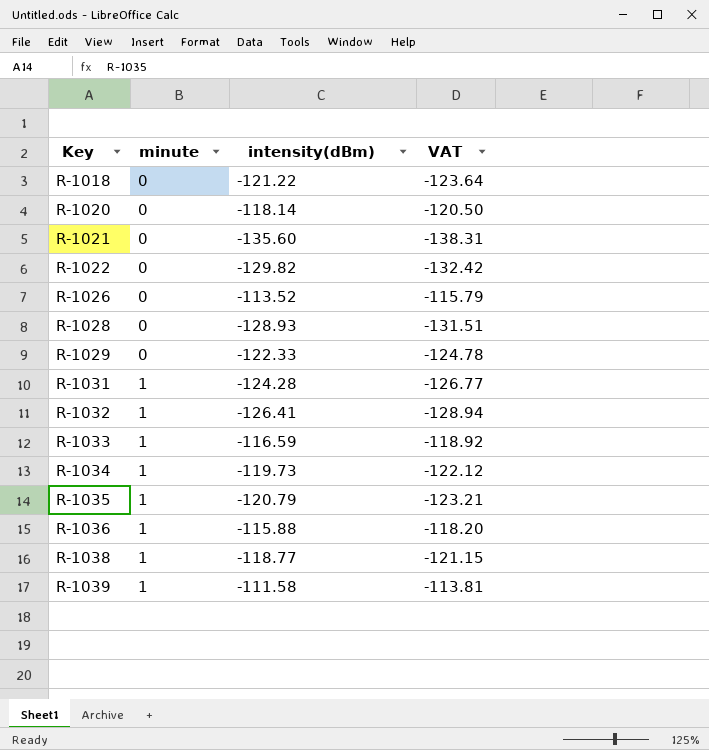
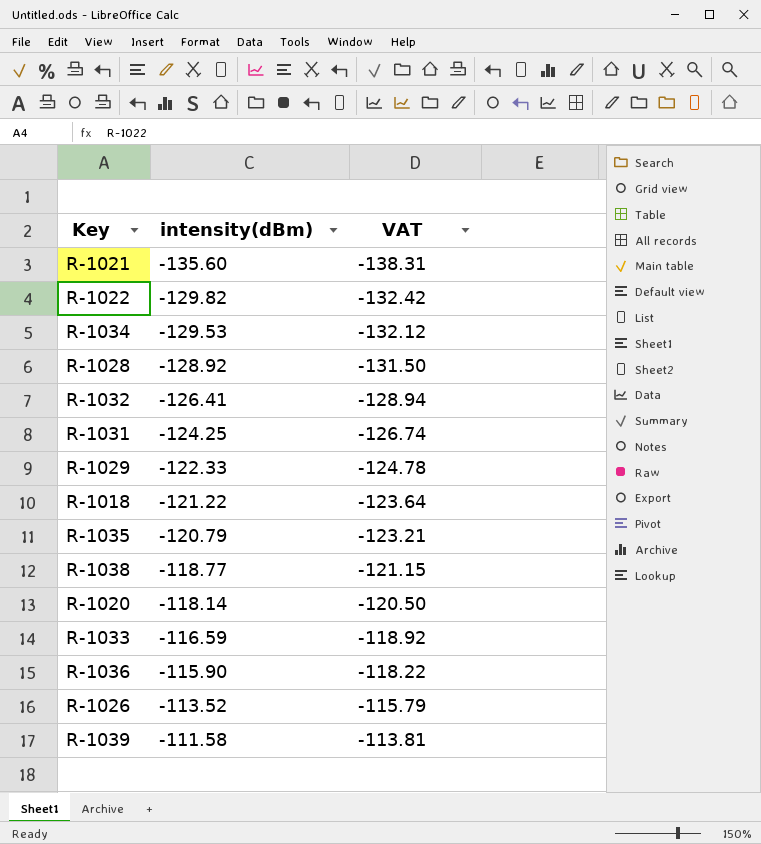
row order: Key ascending -> intensity(dBm) ascending
column minute | position: 2 -> none
R-1034 | intensity(dBm): -119.73 -> -129.53
R-1034 | VAT: -122.12 -> -132.12
R-1028 | intensity(dBm): -128.93 -> -128.92
R-1028 | VAT: -131.51 -> -131.50
R-1031 | intensity(dBm): -124.28 -> -124.25
R-1031 | VAT: -126.77 -> -126.74
R-1036 | intensity(dBm): -115.88 -> -115.90
R-1036 | VAT: -118.20 -> -118.22

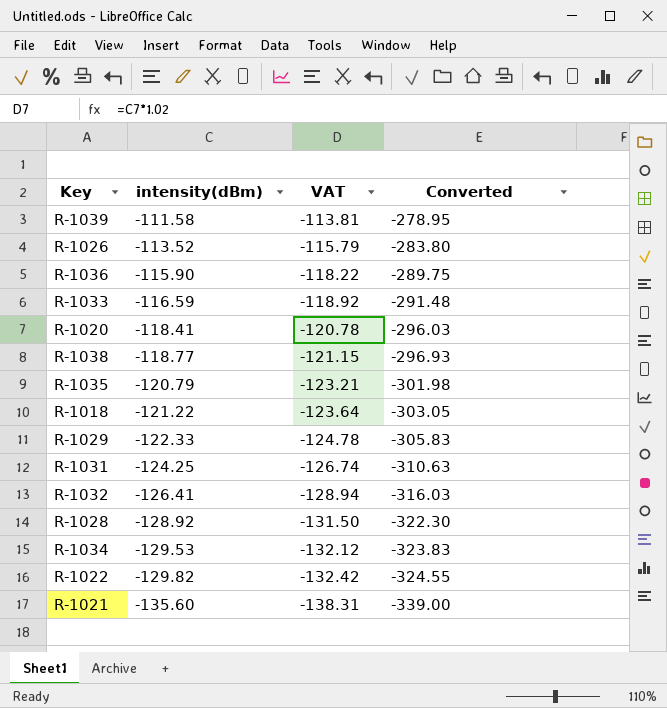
row order: intensity(dBm) ascending -> intensity(dBm) descending
column Converted | formula: none -> [intensity(dBm)] * 2.5
R-1020 | intensity(dBm): -118.14 -> -118.41
R-1020 | VAT: -120.50 -> -120.78

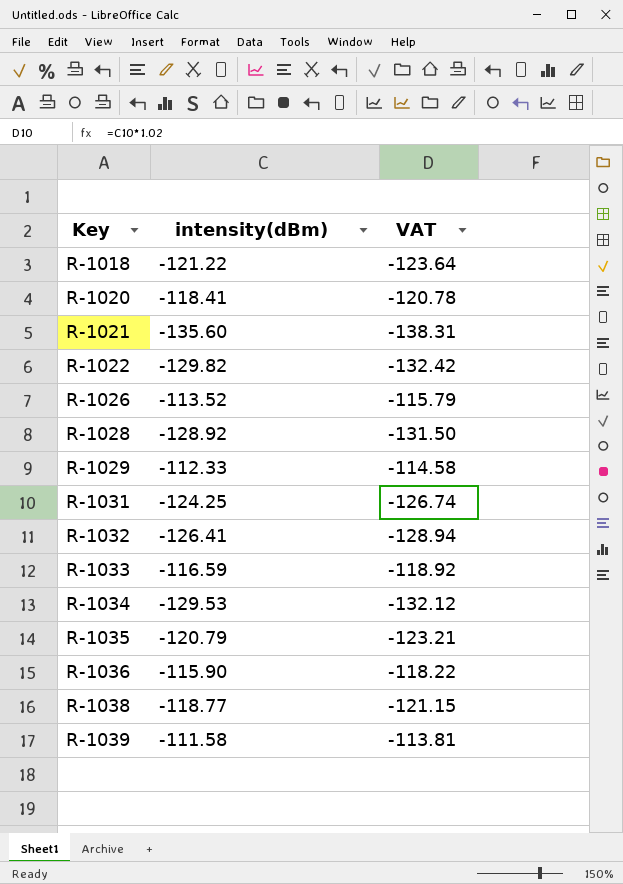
row order: intensity(dBm) descending -> Key ascending
column Converted | formula: [intensity(dBm)] * 2.5 -> none
R-1029 | intensity(dBm): -122.33 -> -112.33
R-1029 | VAT: -124.78 -> -114.58

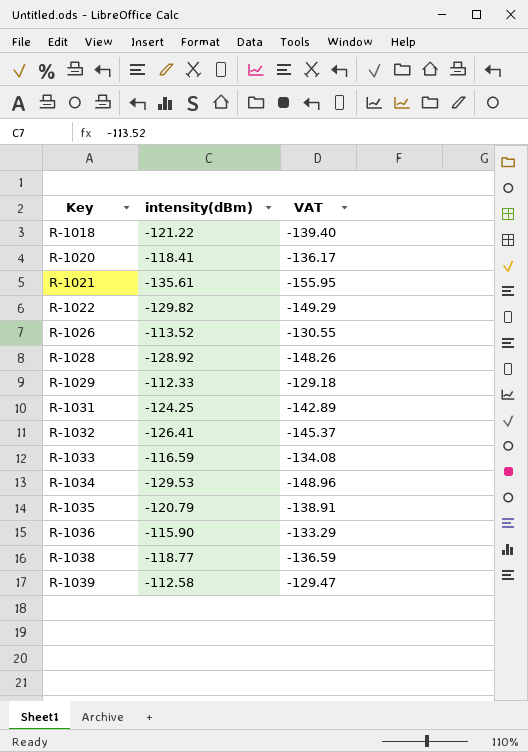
column VAT | formula: [intensity(dBm)] * 1.02 -> [intensity(dBm)] * 1.15
R-1021 | intensity(dBm): -135.60 -> -135.61
R-1039 | intensity(dBm): -111.58 -> -112.58

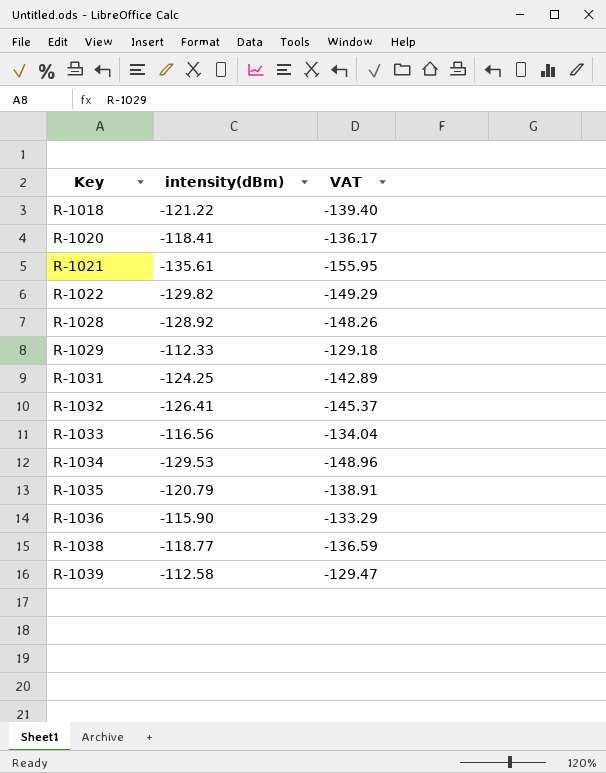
row R-1026: -113.52 | -130.55 -> none
R-1033 | intensity(dBm): -116.59 -> -116.56
R-1033 | VAT: -134.08 -> -134.04

